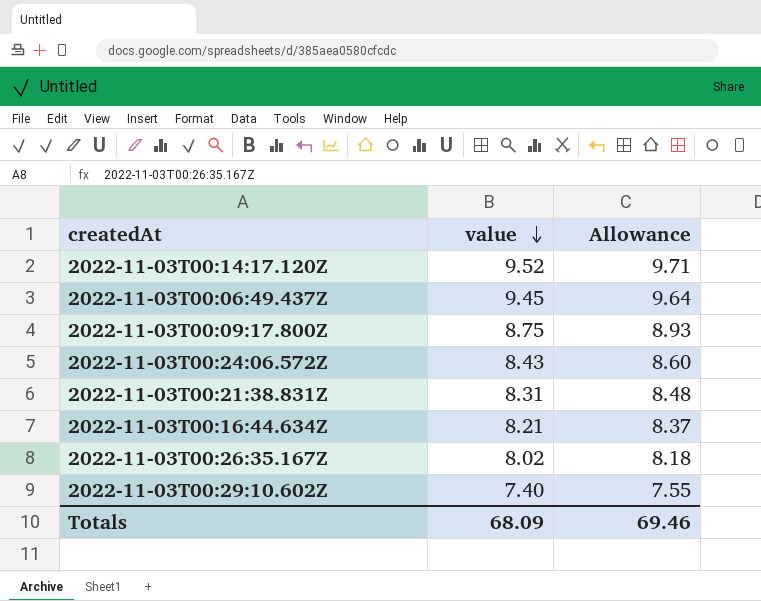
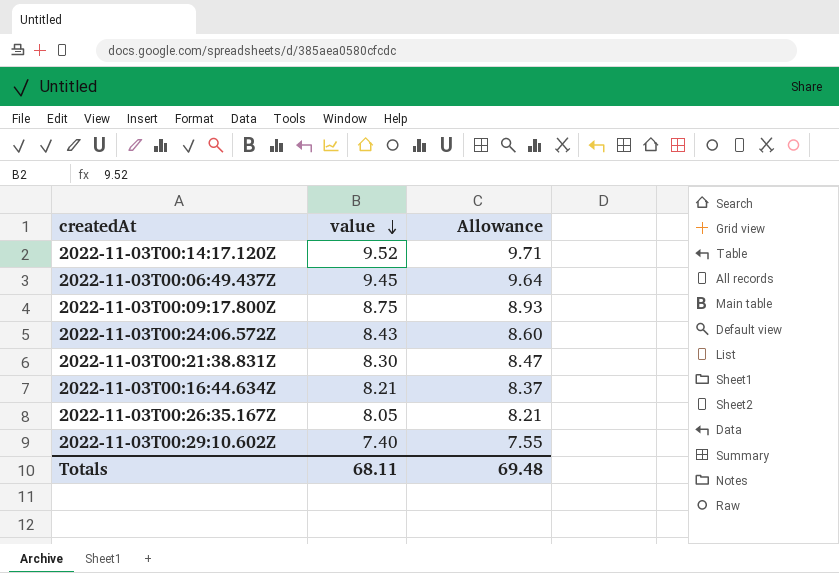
2022-11-03T00:21:38.831Z | value: 8.31 -> 8.30
2022-11-03T00:21:38.831Z | Allowance: 8.48 -> 8.47
2022-11-03T00:26:35.167Z | value: 8.02 -> 8.05
2022-11-03T00:26:35.167Z | Allowance: 8.18 -> 8.21
Totals | value: 68.09 -> 68.11
Totals | Allowance: 69.46 -> 69.48

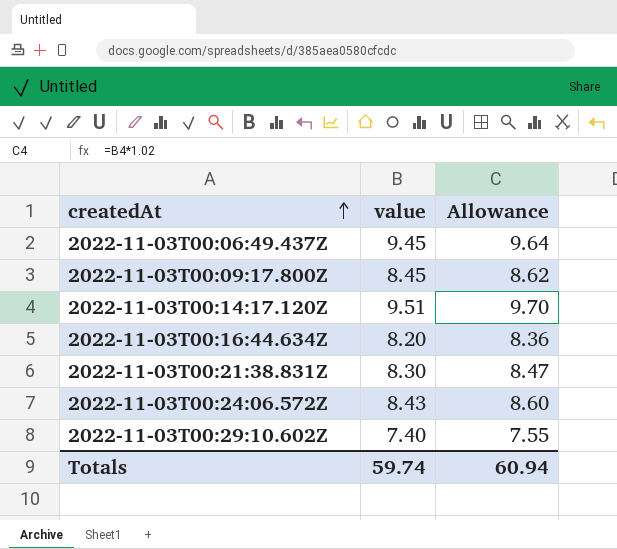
row order: value descending -> createdAt ascending
row 2022-11-03T00:26:35.167Z: 8.05 | 8.21 -> none
2022-11-03T00:09:17.800Z | value: 8.75 -> 8.45
2022-11-03T00:09:17.800Z | Allowance: 8.93 -> 8.62
2022-11-03T00:14:17.120Z | value: 9.52 -> 9.51
2022-11-03T00:14:17.120Z | Allowance: 9.71 -> 9.70
2022-11-03T00:16:44.634Z | value: 8.21 -> 8.20
2022-11-03T00:16:44.634Z | Allowance: 8.37 -> 8.36
Totals | value: 68.11 -> 59.74
Totals | Allowance: 69.48 -> 60.94

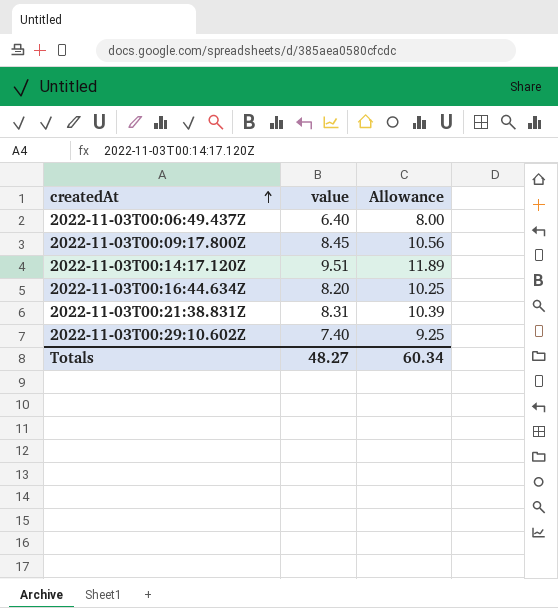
column Allowance | formula: [value] * 1.02 -> [value] * 1.25
row 2022-11-03T00:24:06.572Z: 8.43 | 8.60 -> none
2022-11-03T00:06:49.437Z | value: 9.45 -> 6.40
2022-11-03T00:21:38.831Z | value: 8.30 -> 8.31
Totals | value: 59.74 -> 48.27
Totals | Allowance: 60.94 -> 60.34

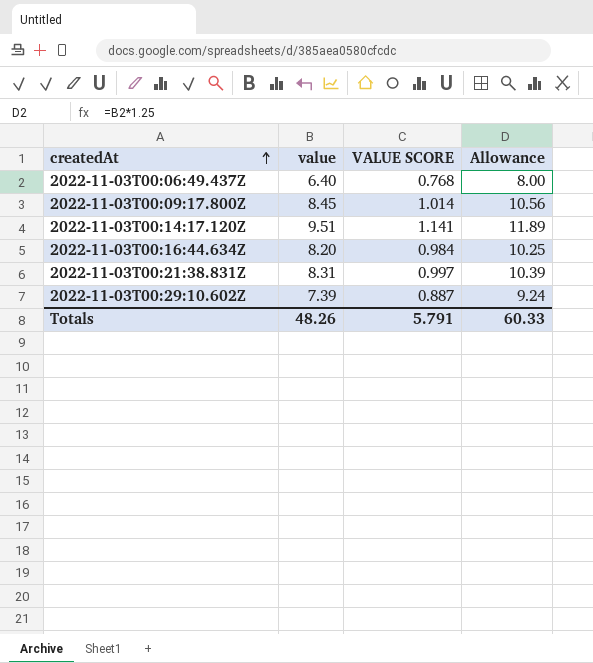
column VALUE SCORE | formula: none -> [value] * 0.12
2022-11-03T00:29:10.602Z | value: 7.40 -> 7.39
2022-11-03T00:29:10.602Z | Allowance: 9.25 -> 9.24
Totals | value: 48.27 -> 48.26
Totals | Allowance: 60.34 -> 60.33

